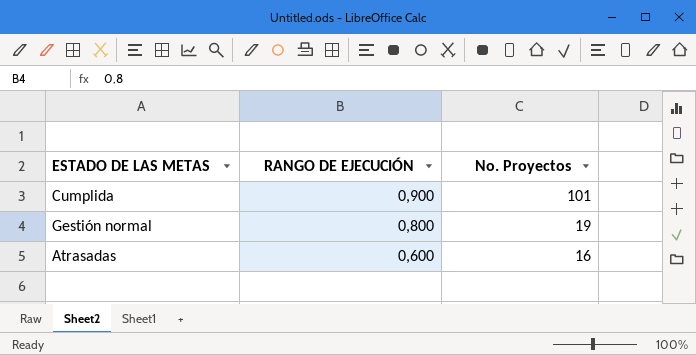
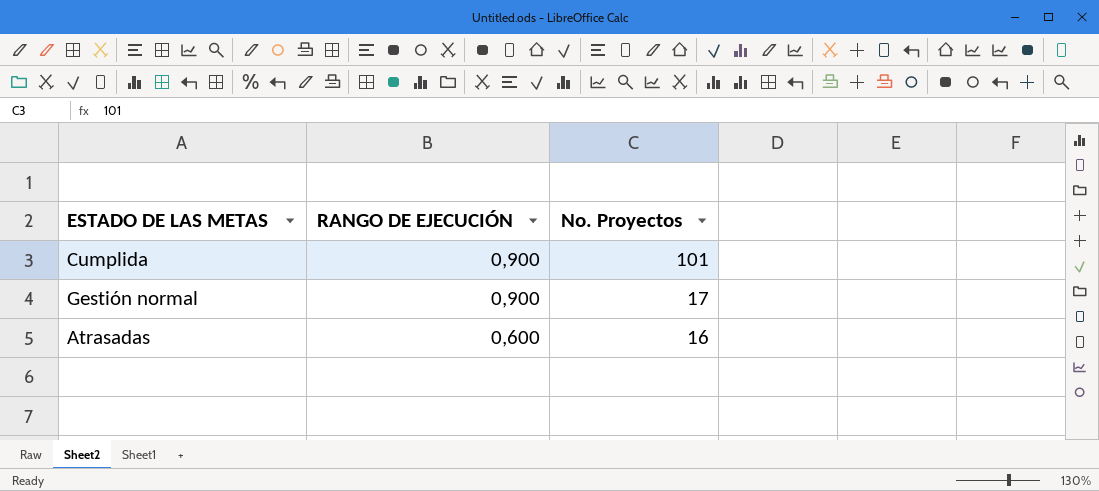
Gestión normal | RANGO DE EJECUCIÓN: 0,800 -> 0,900
Gestión normal | No. Proyectos: 19 -> 17

